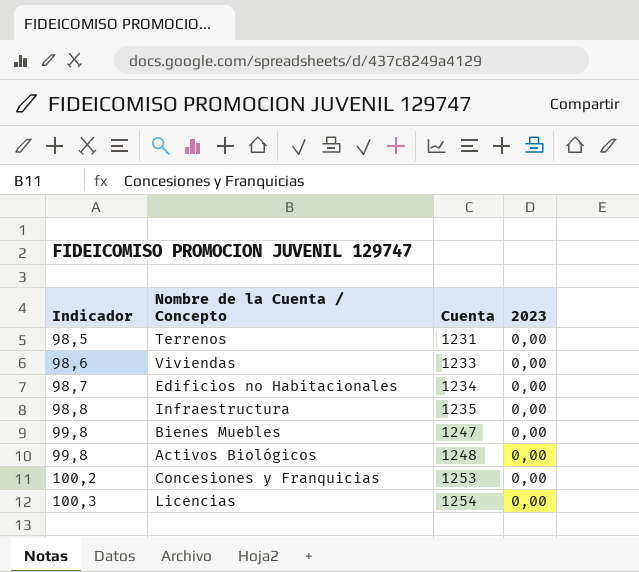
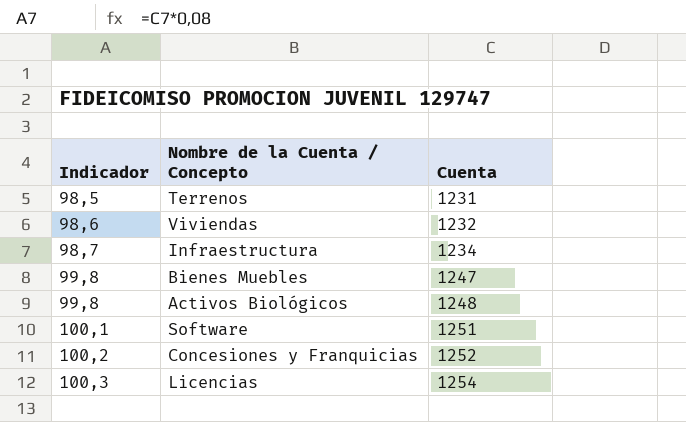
column 2023 | position: 4 -> none
row Edificios no Habitacionales: 98,7 | 1234 | 0,00 -> none
Viviendas | Cuenta: 1233 -> 1232
Infraestructura | Indicador: 98,8 -> 98,7
Infraestructura | Cuenta: 1235 -> 1234
row Software: none -> 100,1 | 1251
Concesiones y Franquicias | Cuenta: 1253 -> 1252

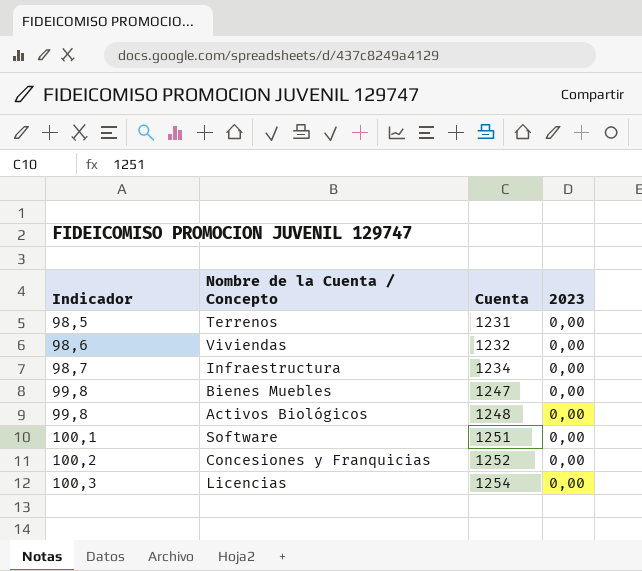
column 2023 | position: none -> 4

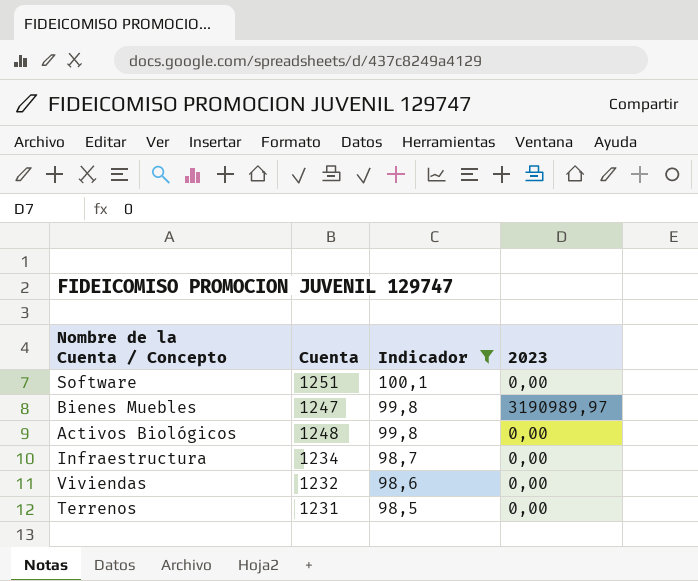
filter: none -> Indicador <= 100,1
row order: Indicador ascending -> Indicador descending
column Indicador | position: 1 -> 3
Bienes Muebles | 2023: 0,00 -> 3190989,97

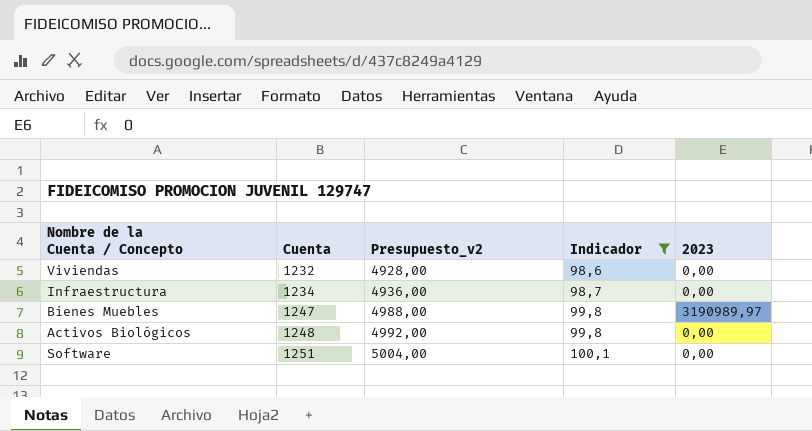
row order: Indicador descending -> Cuenta ascending
column Presupuesto_v2 | formula: none -> [Cuenta] * 4
row Terrenos: 1231 | 98,5 | 0,00 -> none

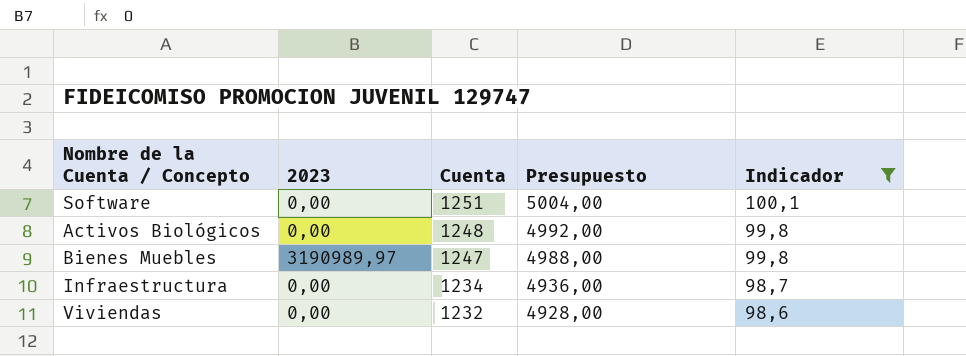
row order: Cuenta ascending -> Cuenta descending
column 2023 | position: 5 -> 2
column name: Presupuesto_v2 -> Presupuesto

